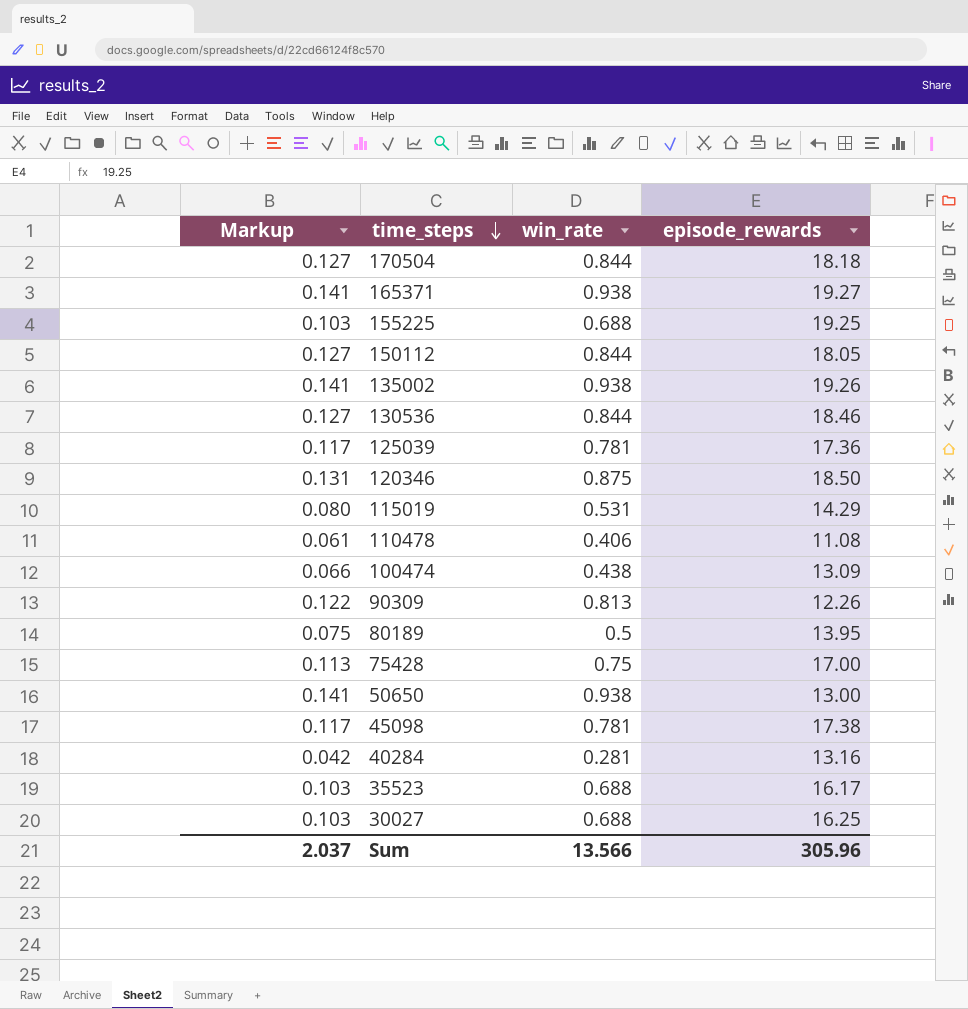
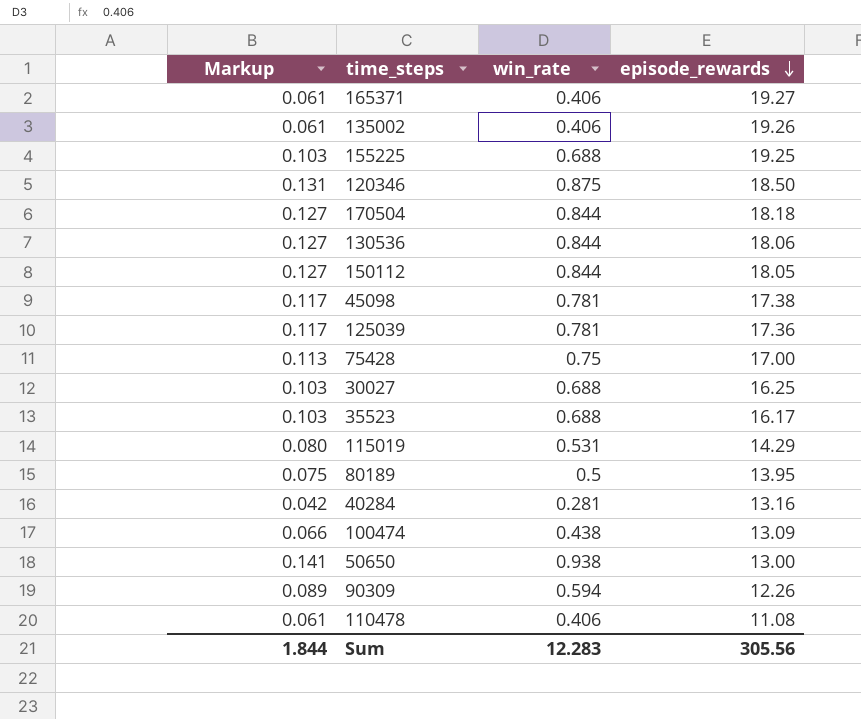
row order: time_steps descending -> episode_rewards descending
165371 | Markup: 0.141 -> 0.061
165371 | win_rate: 0.938 -> 0.406
135002 | Markup: 0.141 -> 0.061
135002 | win_rate: 0.938 -> 0.406
130536 | episode_rewards: 18.46 -> 18.06
90309 | Markup: 0.122 -> 0.089
90309 | win_rate: 0.813 -> 0.594
Sum | Markup: 2.037 -> 1.844
Sum | win_rate: 13.566 -> 12.283
Sum | episode_rewards: 305.96 -> 305.56

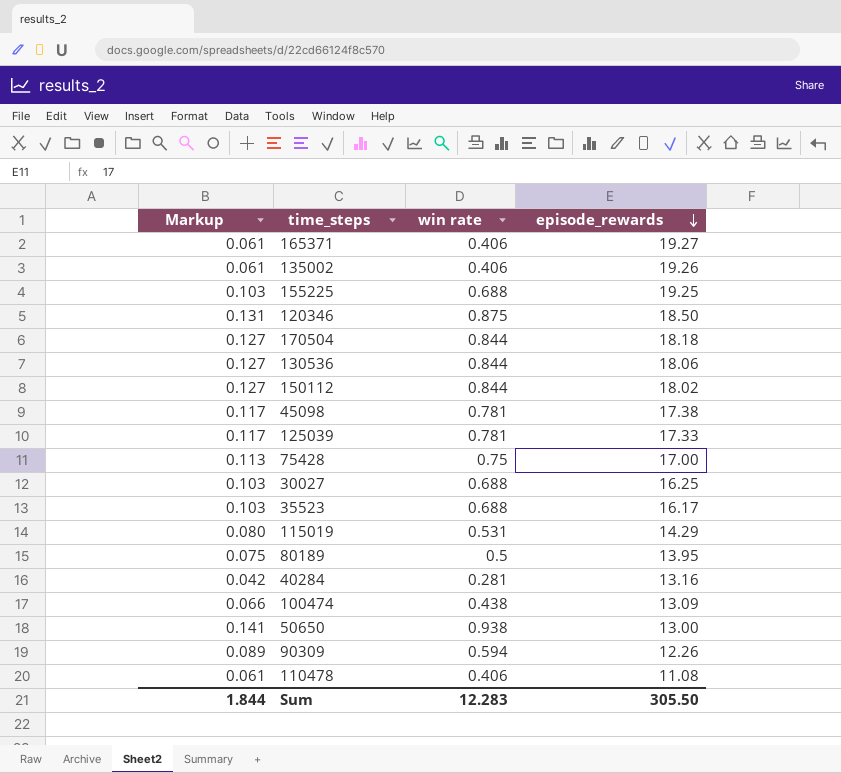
column name: win_rate -> win rate
150112 | episode_rewards: 18.05 -> 18.02
125039 | episode_rewards: 17.36 -> 17.33
Sum | episode_rewards: 305.56 -> 305.50

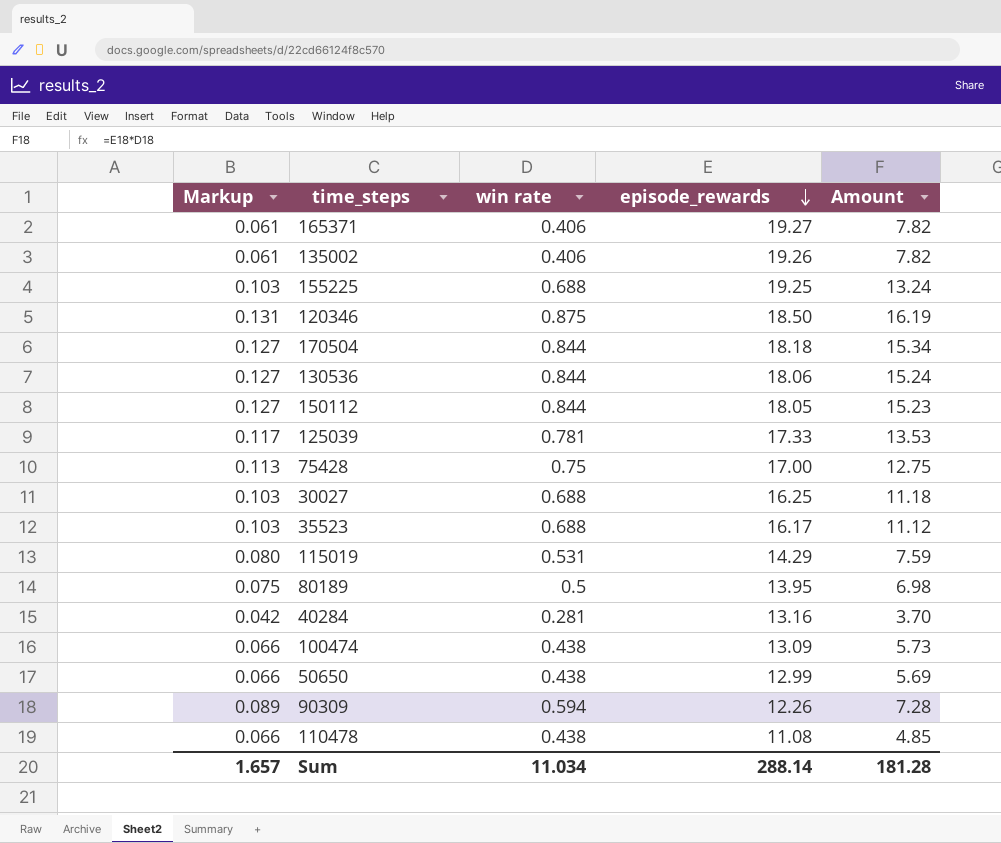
column Amount | formula: none -> [win rate] * [episode_rewards]
row 45098: 0.117 | 0.781 | 17.38 -> none
150112 | episode_rewards: 18.02 -> 18.05
50650 | Markup: 0.141 -> 0.066
50650 | win rate: 0.938 -> 0.438
50650 | episode_rewards: 13.00 -> 12.99
110478 | Markup: 0.061 -> 0.066
110478 | win rate: 0.406 -> 0.438
Sum | Markup: 1.844 -> 1.657
Sum | win rate: 12.283 -> 11.034
Sum | episode_rewards: 305.50 -> 288.14

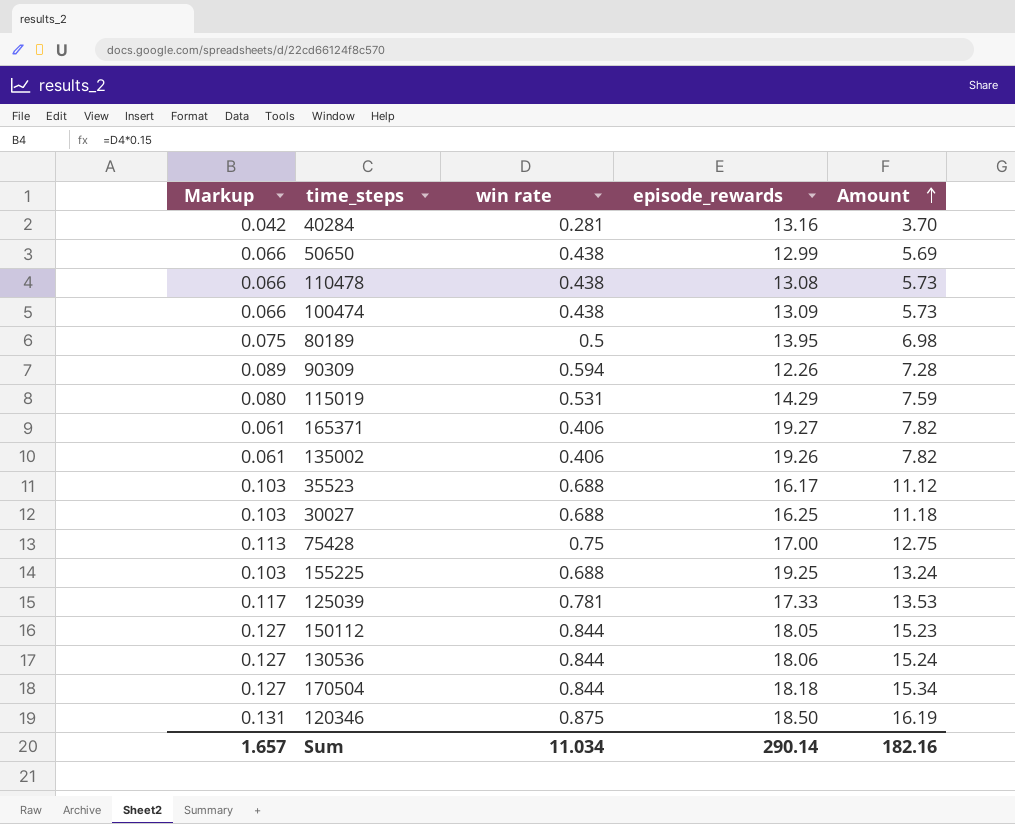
row order: episode_rewards descending -> Amount ascending
110478 | episode_rewards: 11.08 -> 13.08
110478 | Amount: 4.85 -> 5.73
Sum | episode_rewards: 288.14 -> 290.14
Sum | Amount: 181.28 -> 182.16

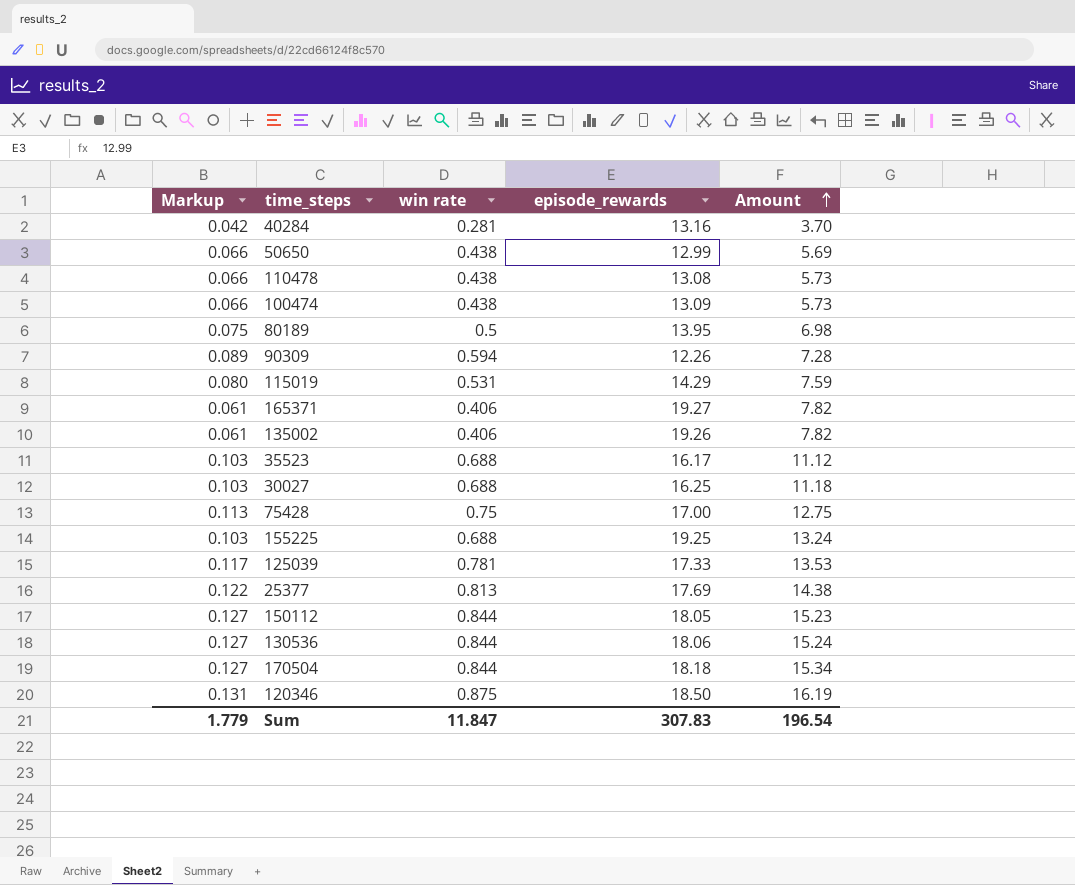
row 25377: none -> 0.122 | 0.813 | 17.69 | 14.38
Sum | Markup: 1.657 -> 1.779
Sum | win rate: 11.034 -> 11.847
Sum | episode_rewards: 290.14 -> 307.83
Sum | Amount: 182.16 -> 196.54

